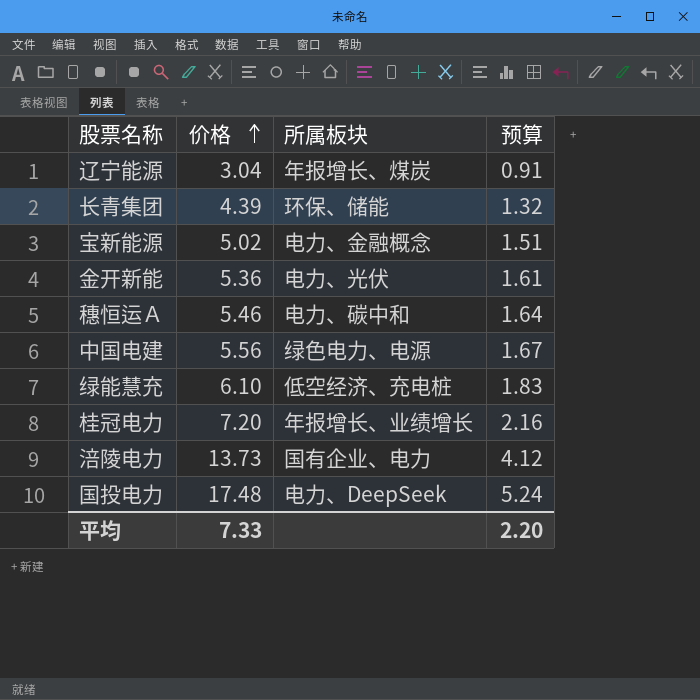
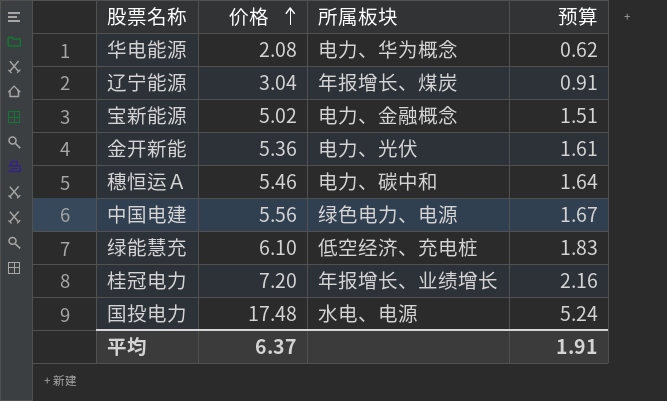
row 长青集团: 4.39 | 环保、储能 | 1.32 -> none
row 涪陵电力: 13.73 | 国有企业、电力 | 4.12 -> none
row 华电能源: none -> 2.08 | 电力、华为概念 | 0.62
国投电力 | 所属板块: 电力、DeepSeek -> 水电、电源
平均 | 价格: 7.33 -> 6.37
平均 | 预算: 2.20 -> 1.91

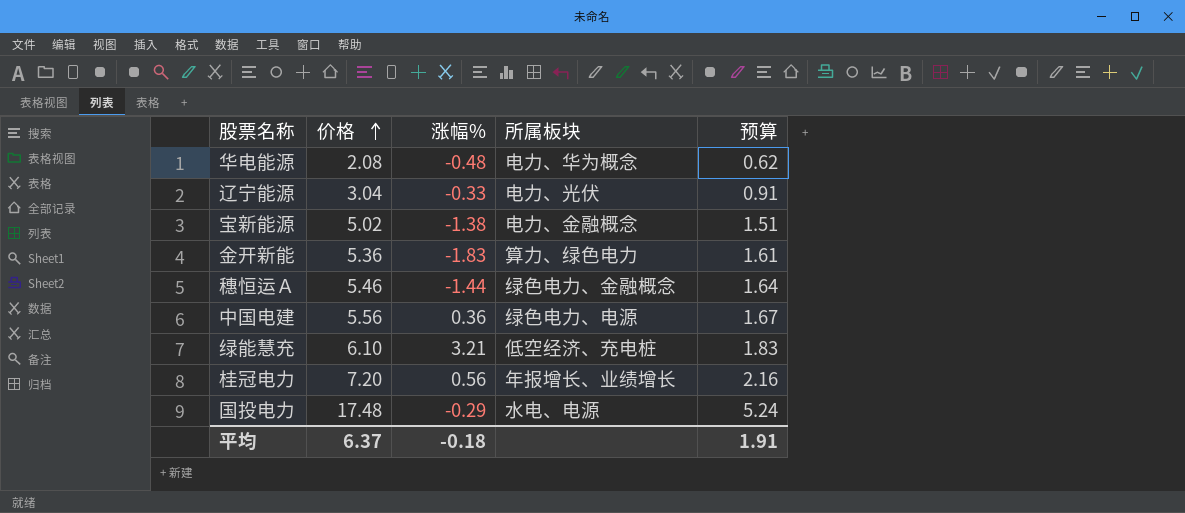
column 涨幅% | position: none -> 3
辽宁能源 | 所属板块: 年报增长、煤炭 -> 电力、光伏
金开新能 | 所属板块: 电力、光伏 -> 算力、绿色电力
穗恒运Ａ | 所属板块: 电力、碳中和 -> 绿色电力、金融概念

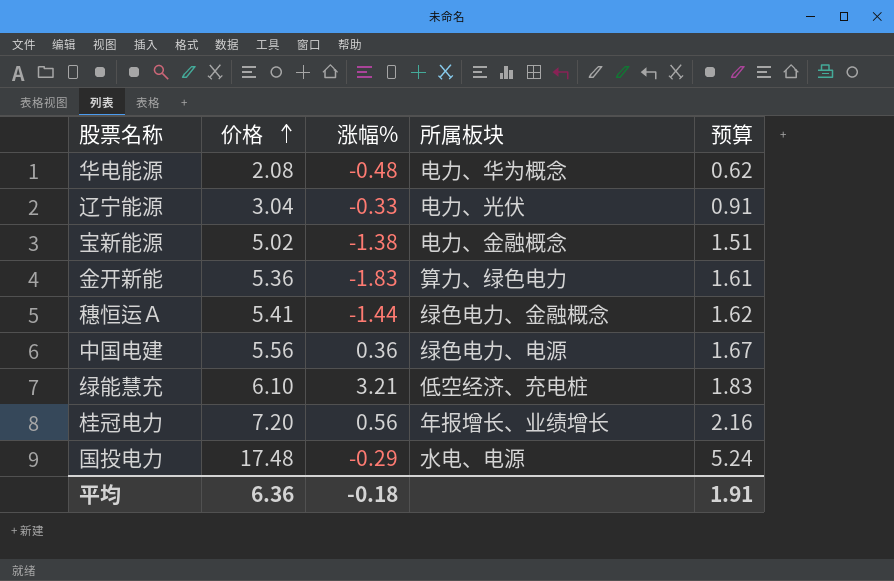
穗恒运Ａ | 价格: 5.46 -> 5.41
穗恒运Ａ | 预算: 1.64 -> 1.62
平均 | 价格: 6.37 -> 6.36

